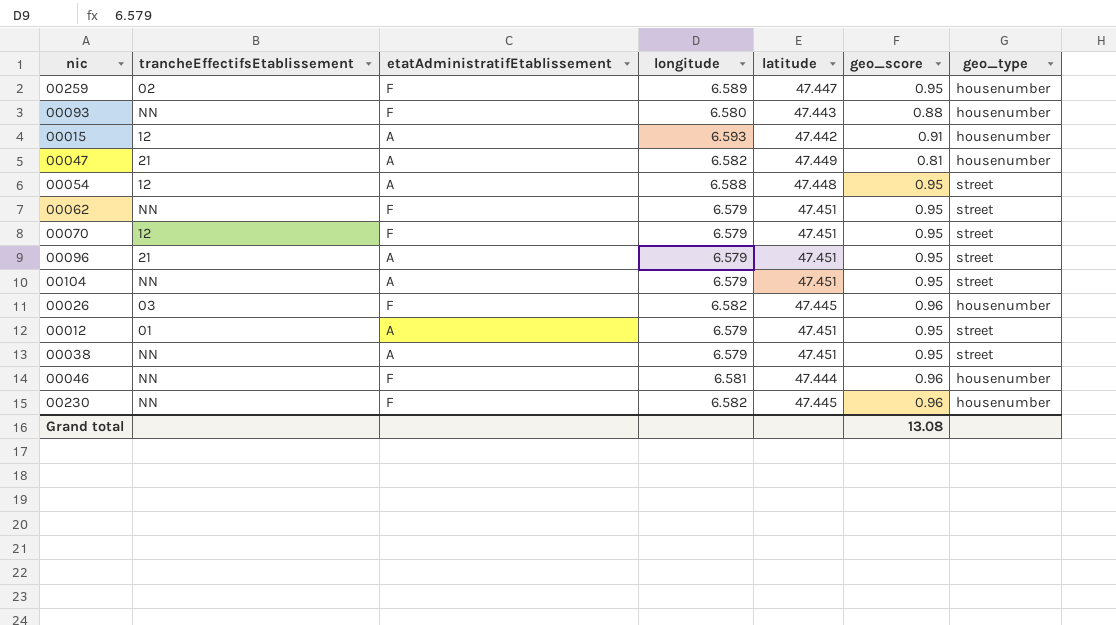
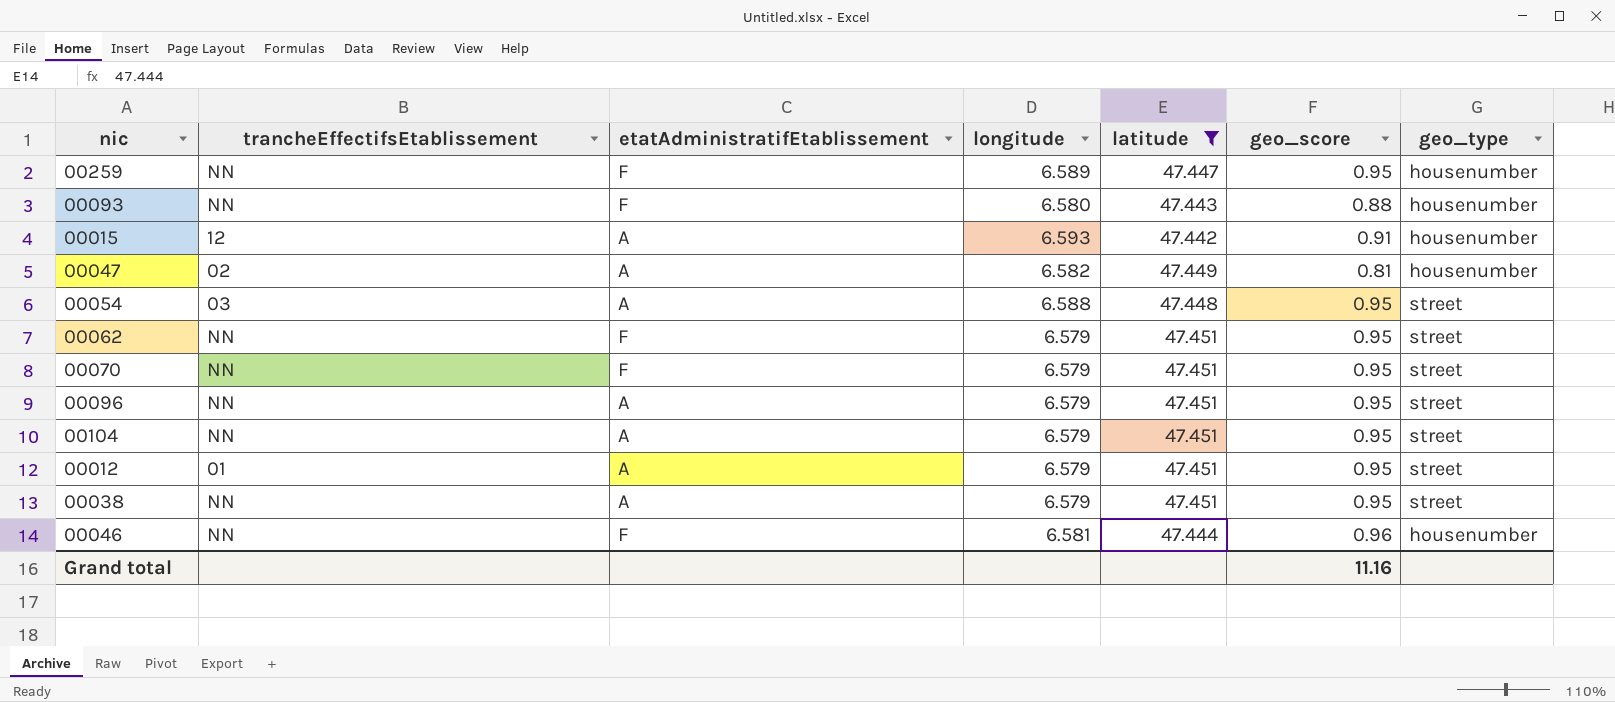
filter: none -> latitude != 47.445
00259 | trancheEffectifsEtablissement: 02 -> NN
00047 | trancheEffectifsEtablissement: 21 -> 02
00054 | trancheEffectifsEtablissement: 12 -> 03
00070 | trancheEffectifsEtablissement: 12 -> NN
00096 | trancheEffectifsEtablissement: 21 -> NN
Grand total | geo_score: 13.08 -> 11.16

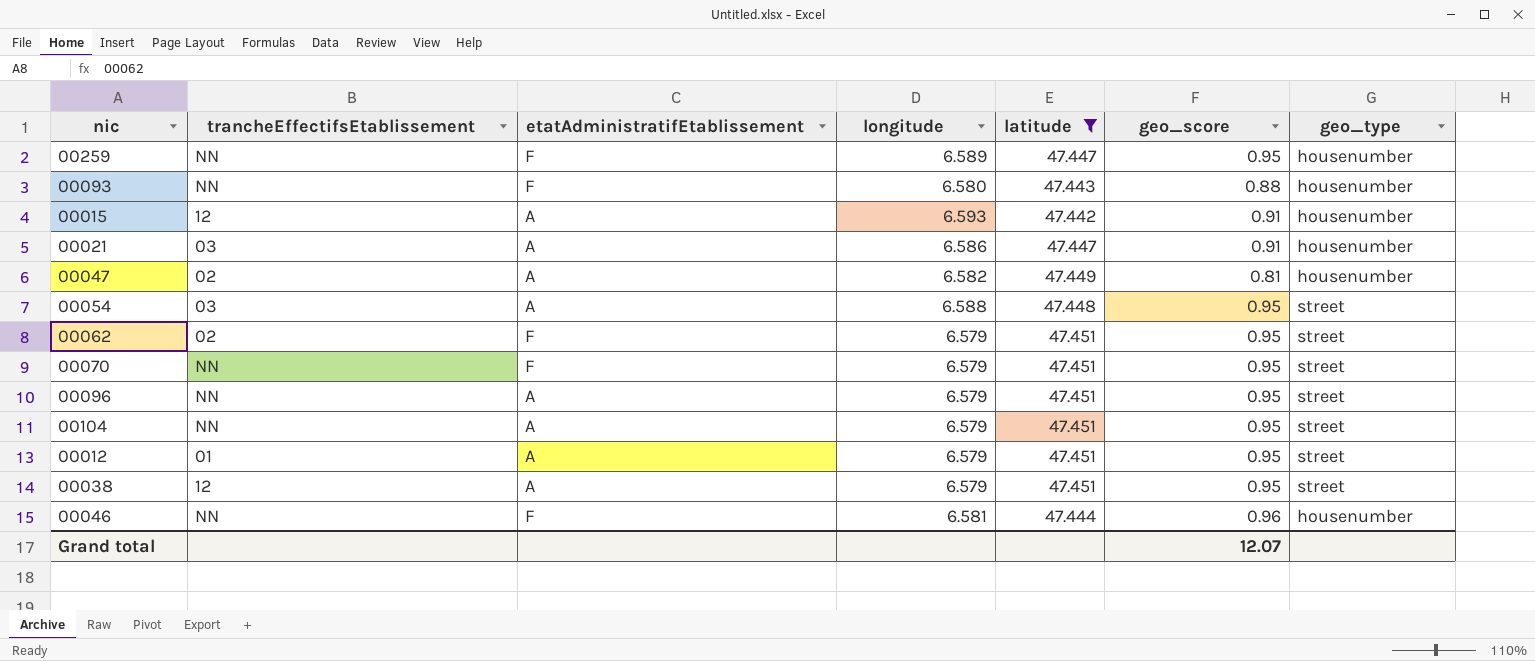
row 00021: none -> 03 | A | 6.586 | 47.447 | 0.91 | housenumber
00062 | trancheEffectifsEtablissement: NN -> 02
00038 | trancheEffectifsEtablissement: NN -> 12
Grand total | geo_score: 11.16 -> 12.07

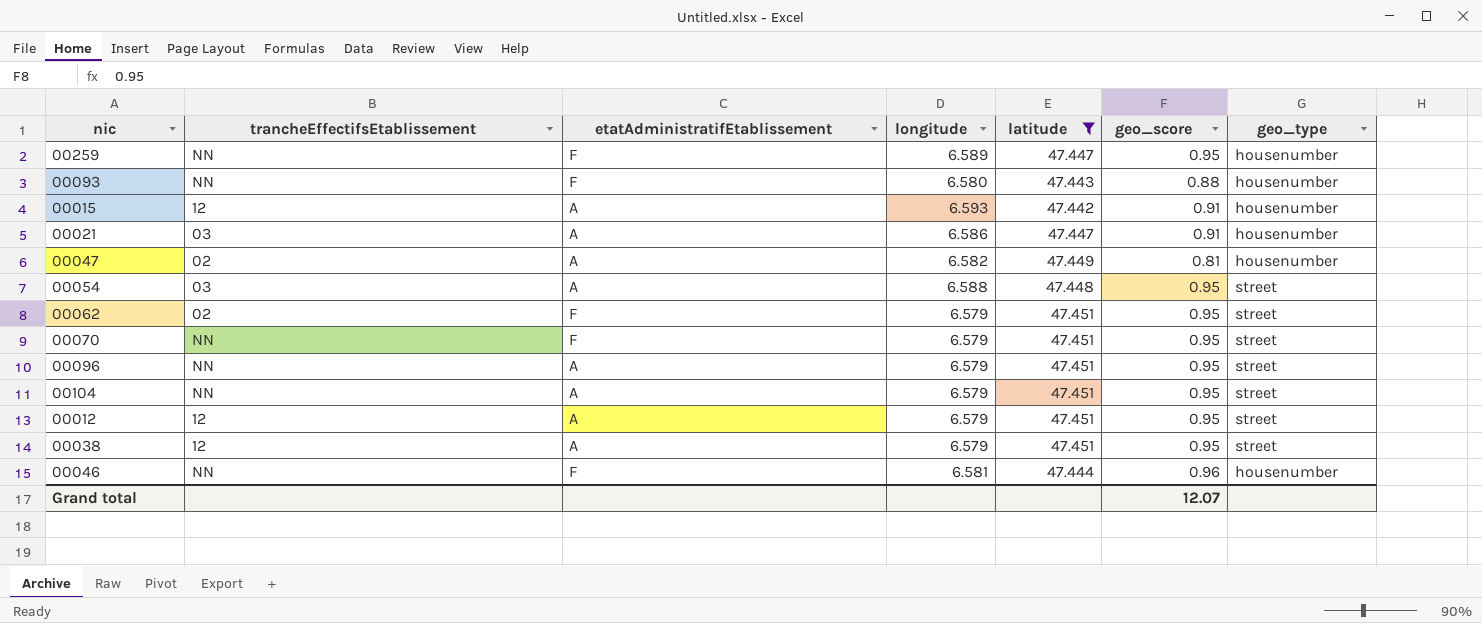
00012 | trancheEffectifsEtablissement: 01 -> 12

